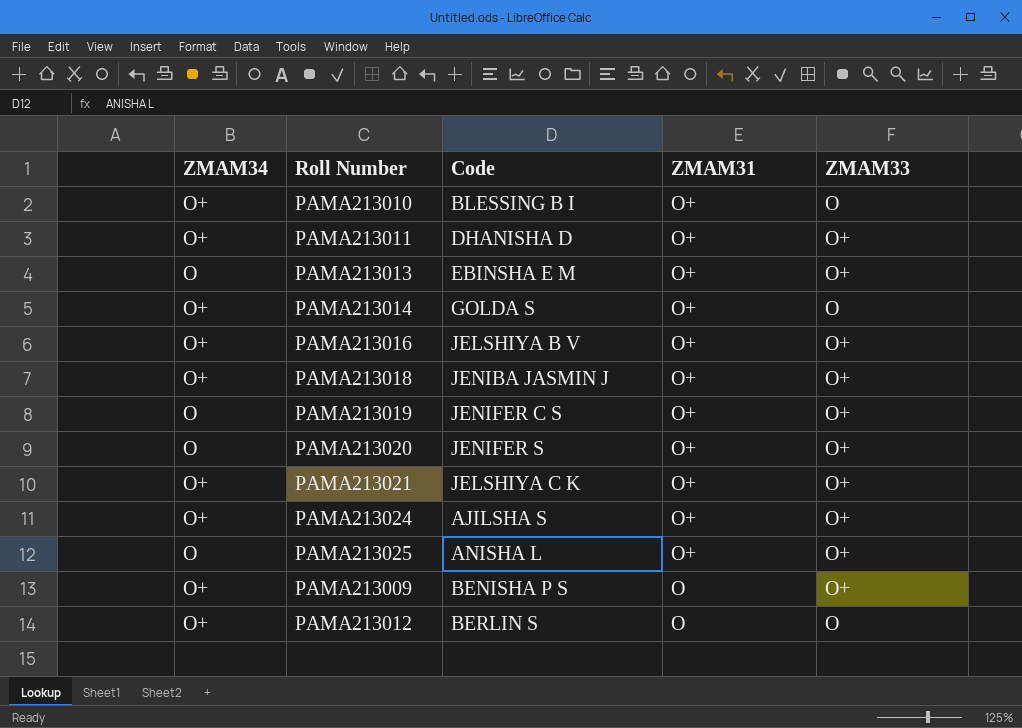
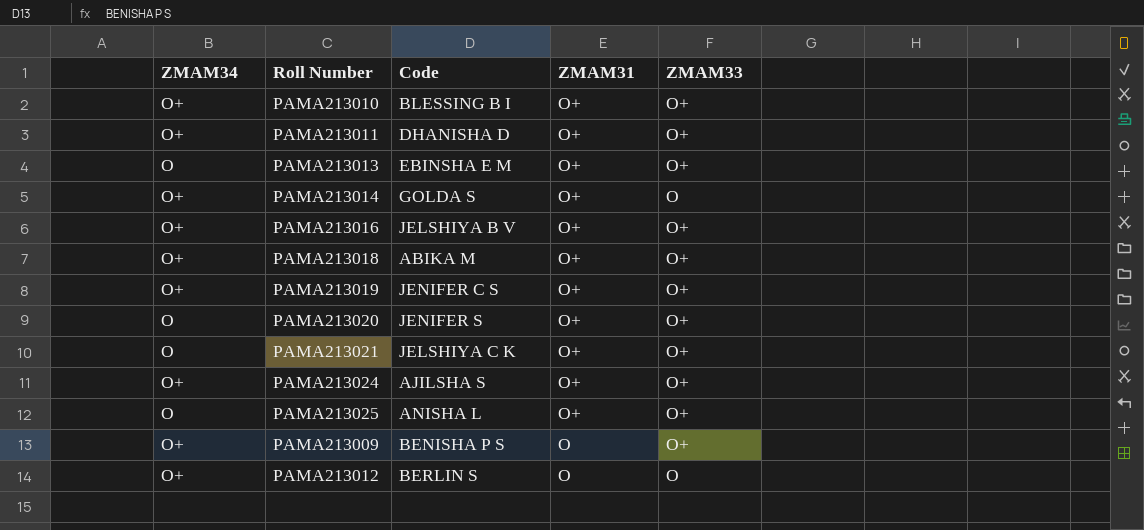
PAMA213010 | ZMAM33: O -> O+
PAMA213018 | Code: JENIBA JASMIN J -> ABIKA M
PAMA213019 | ZMAM34: O -> O+
PAMA213021 | ZMAM34: O+ -> O

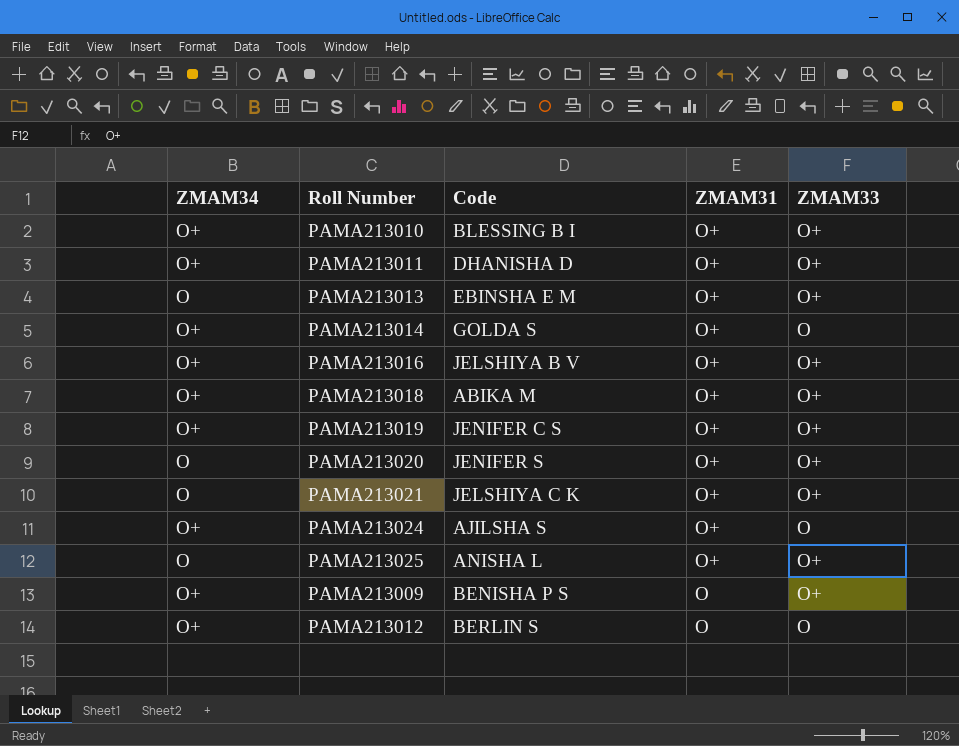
PAMA213024 | ZMAM33: O+ -> O

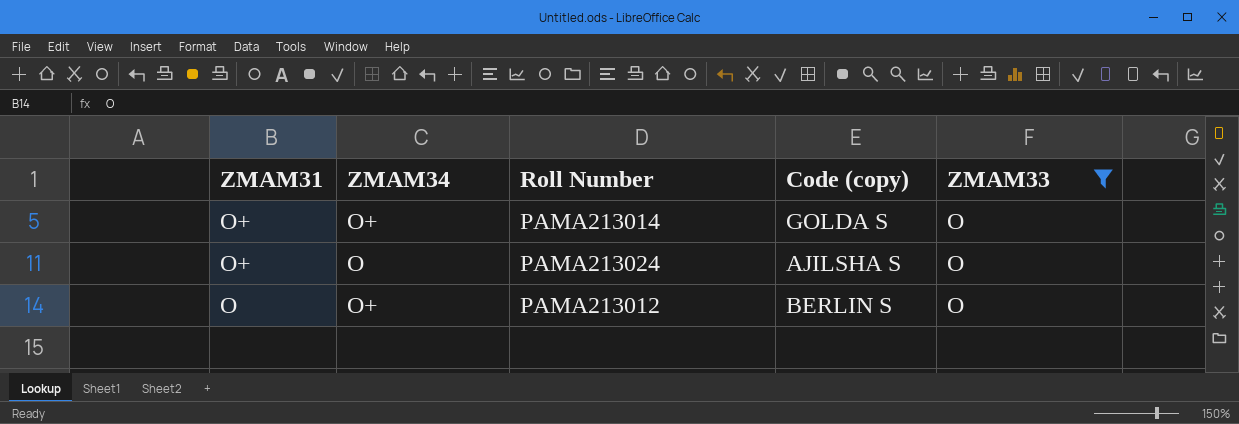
filter: none -> ZMAM33 = O
column ZMAM31 | position: 4 -> 1
column name: Code -> Code (copy)
PAMA213024 | ZMAM34: O+ -> O

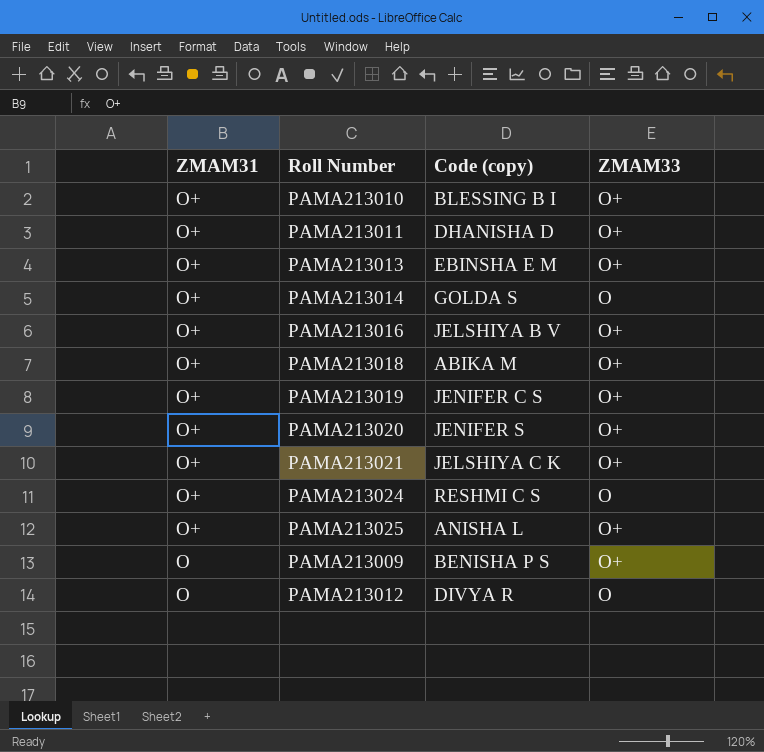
filter: ZMAM33 = O -> none
column ZMAM34 | position: 2 -> none
PAMA213024 | Code (copy): AJILSHA S -> RESHMI C S
PAMA213012 | Code (copy): BERLIN S -> DIVYA R

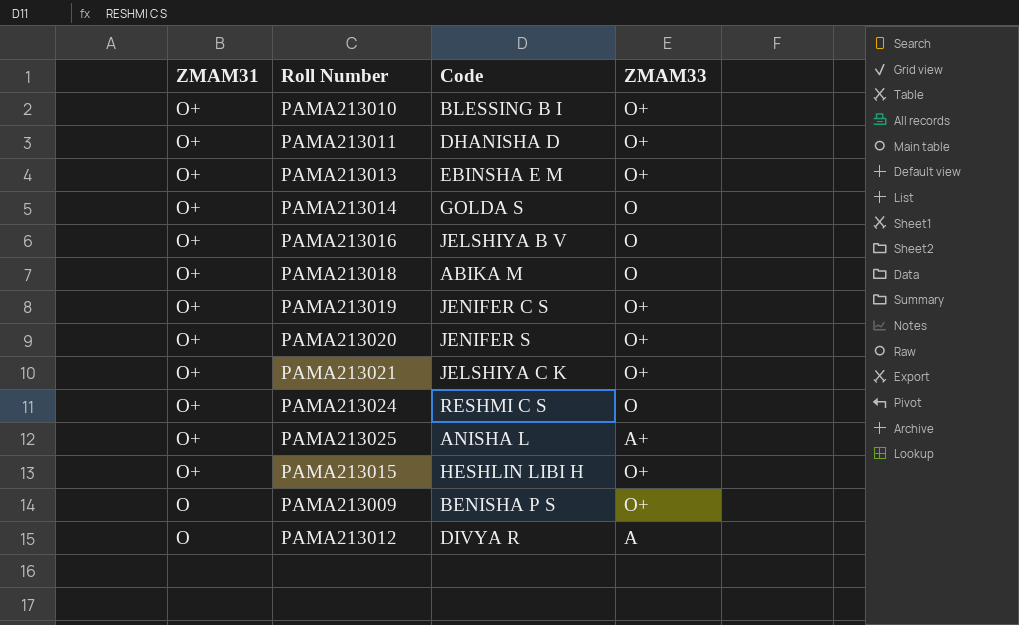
column name: Code (copy) -> Code
PAMA213016 | ZMAM33: O+ -> O
PAMA213018 | ZMAM33: O+ -> O
PAMA213025 | ZMAM33: O+ -> A+
row PAMA213015: none -> O+ | HESHLIN LIBI H | O+
PAMA213012 | ZMAM33: O -> A

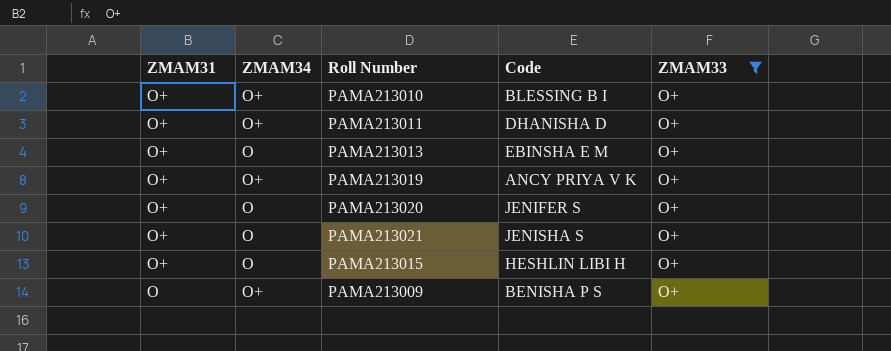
filter: none -> ZMAM33 = O+
column ZMAM34 | position: none -> 2
PAMA213019 | Code: JENIFER C S -> ANCY PRIYA V K
PAMA213021 | Code: JELSHIYA C K -> JENISHA S

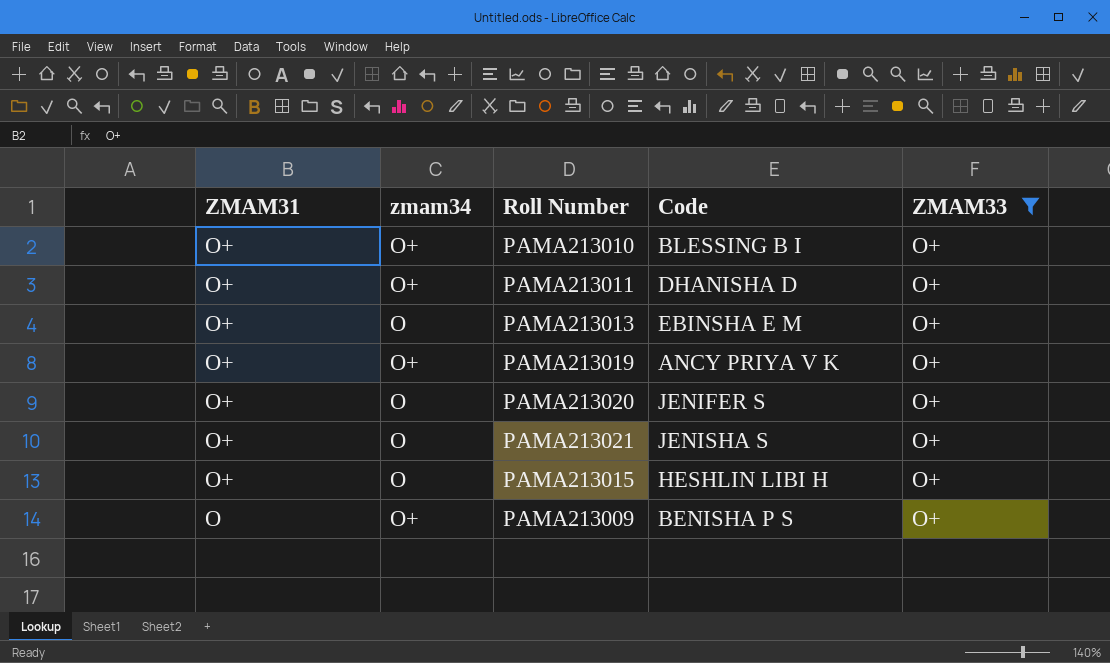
column name: ZMAM34 -> zmam34

